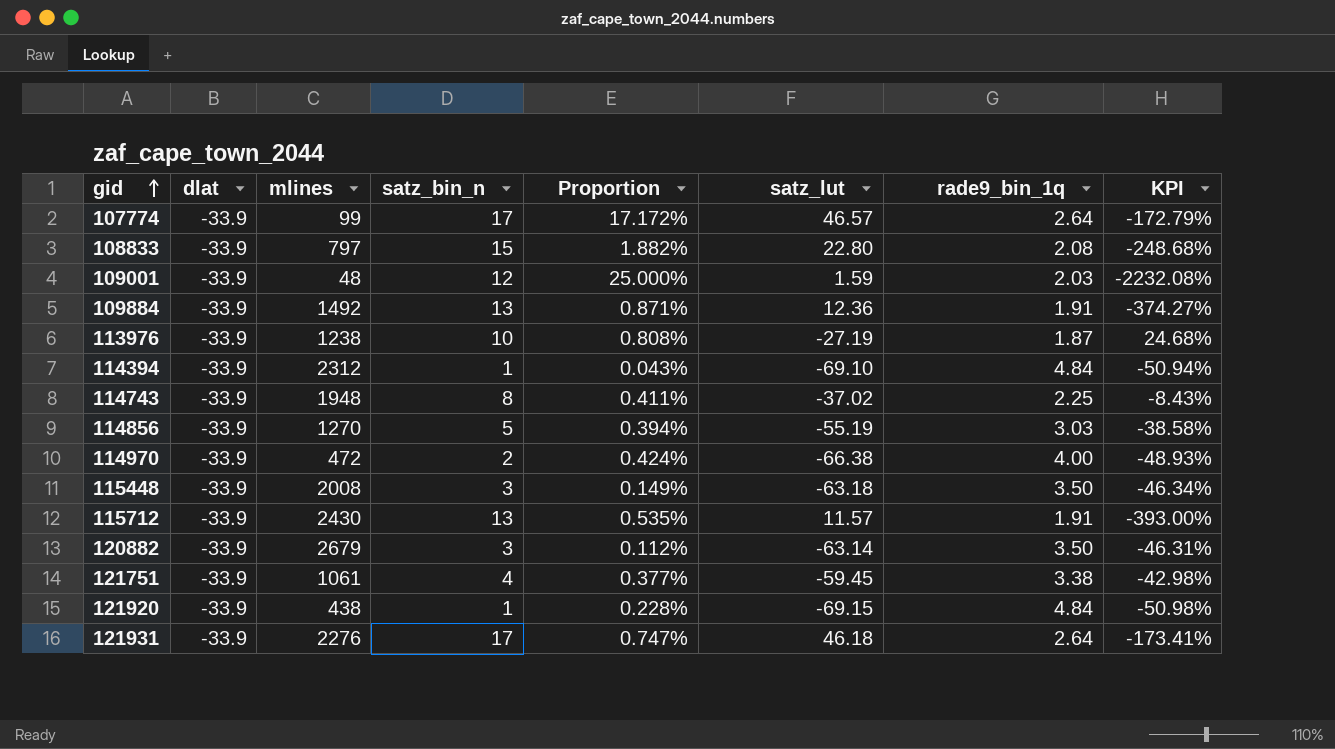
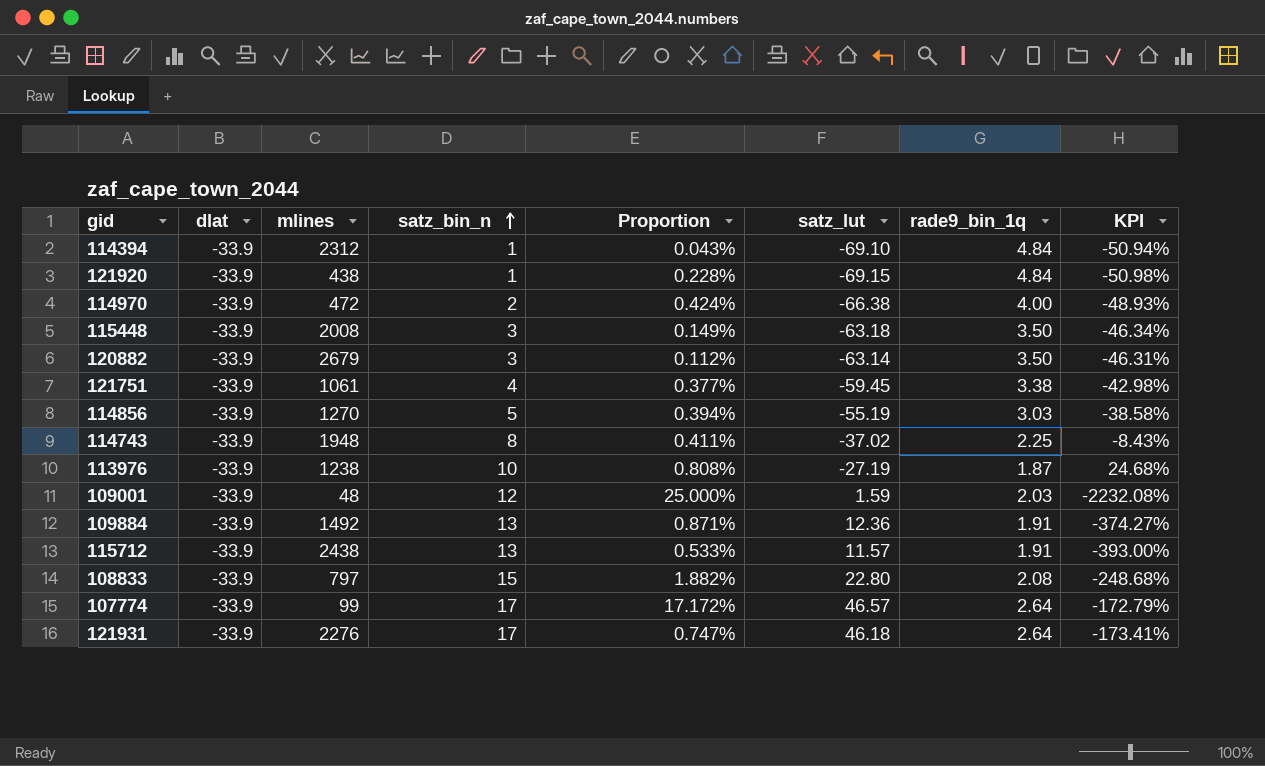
row order: gid ascending -> satz_bin_n ascending
115712 | mlines: 2430 -> 2438
115712 | Proportion: 0.535% -> 0.533%

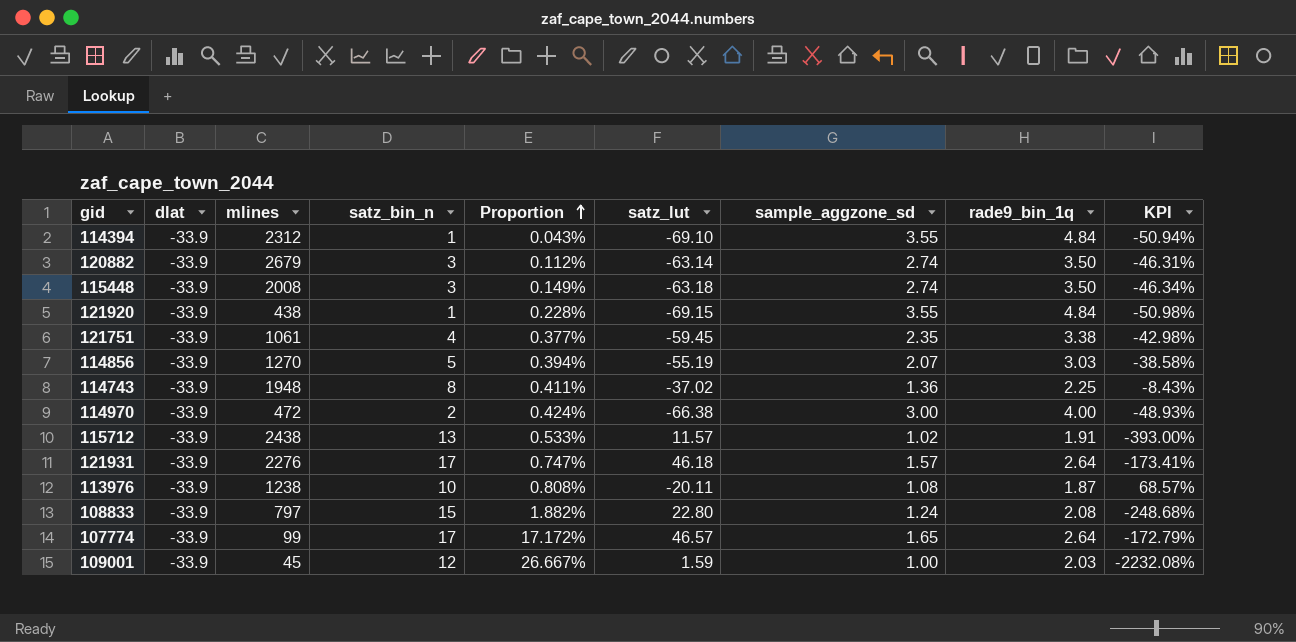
row order: satz_bin_n ascending -> Proportion ascending
column sample_aggzone_sd | position: none -> 7
row 109884: -33.9 | 1492 | 13 | 0.871% | 12.36 | 1.91 | -374.27% -> none
113976 | satz_lut: -27.19 -> -20.11
113976 | KPI: 24.68% -> 68.57%
109001 | mlines: 48 -> 45
109001 | Proportion: 25.000% -> 26.667%

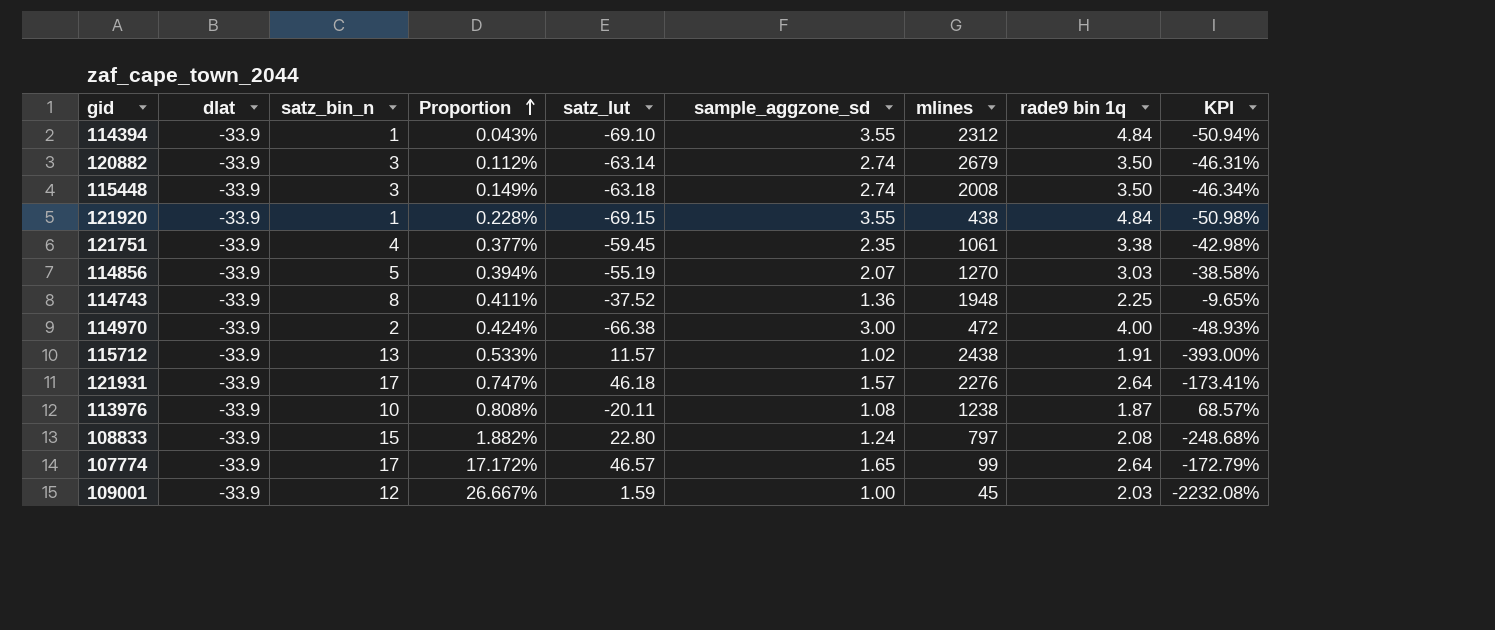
column mlines | position: 3 -> 7
column name: rade9_bin_1q -> rade9 bin 1q
114743 | satz_lut: -37.02 -> -37.52
114743 | KPI: -8.43% -> -9.65%

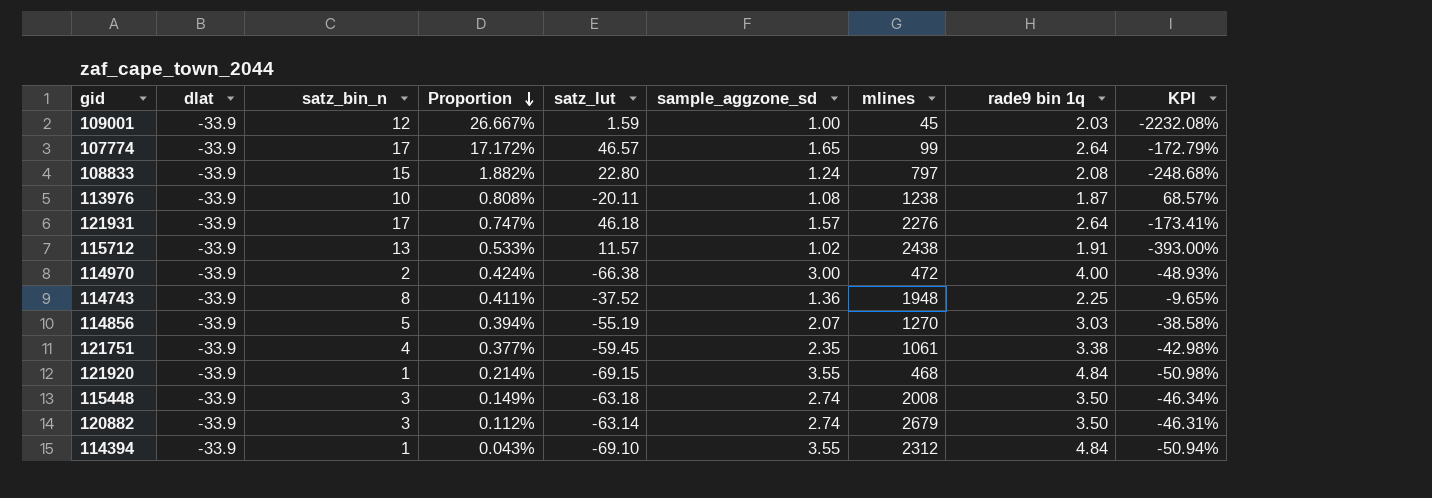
row order: Proportion ascending -> Proportion descending
121920 | Proportion: 0.228% -> 0.214%
121920 | mlines: 438 -> 468

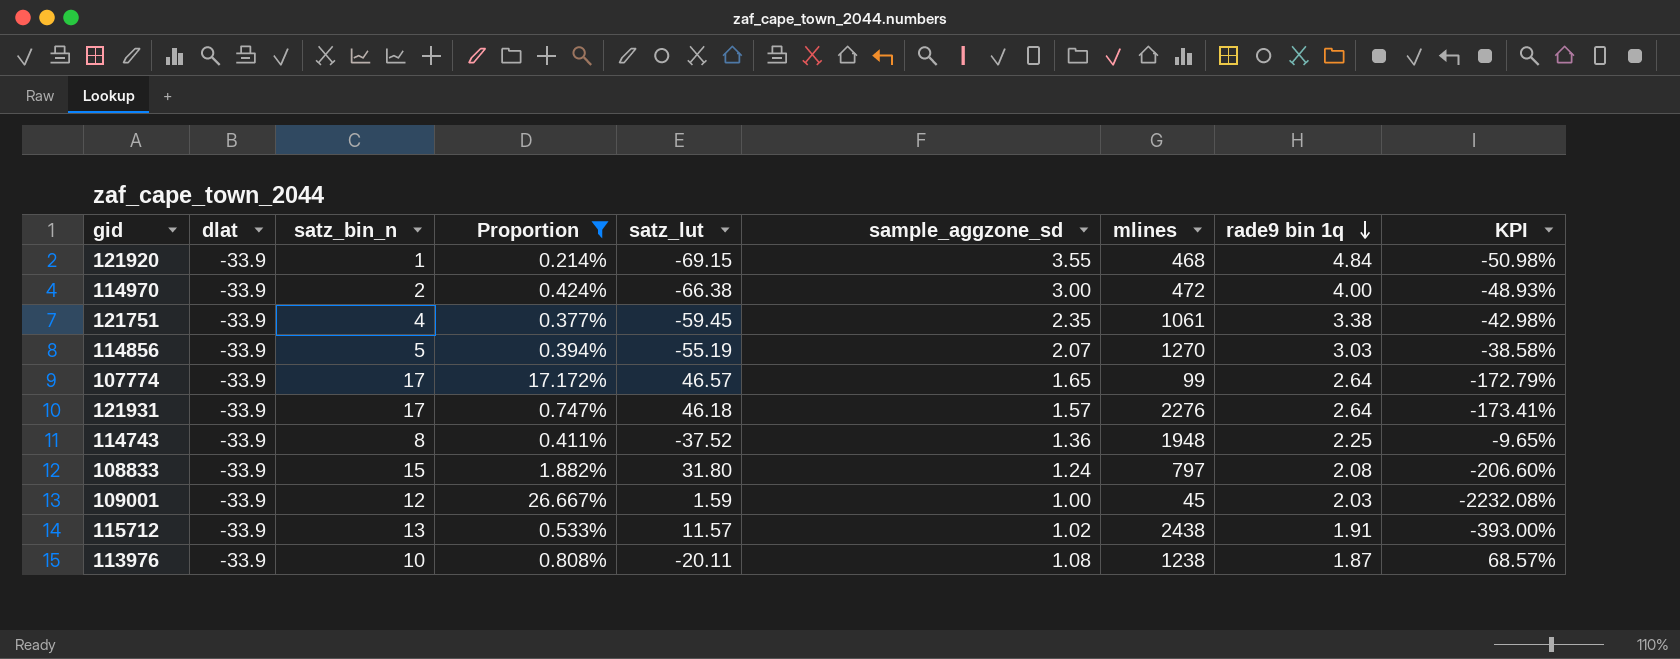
filter: none -> Proportion >= 0.214%
row order: Proportion descending -> rade9 bin 1q descending
108833 | satz_lut: 22.80 -> 31.80
108833 | KPI: -248.68% -> -206.60%

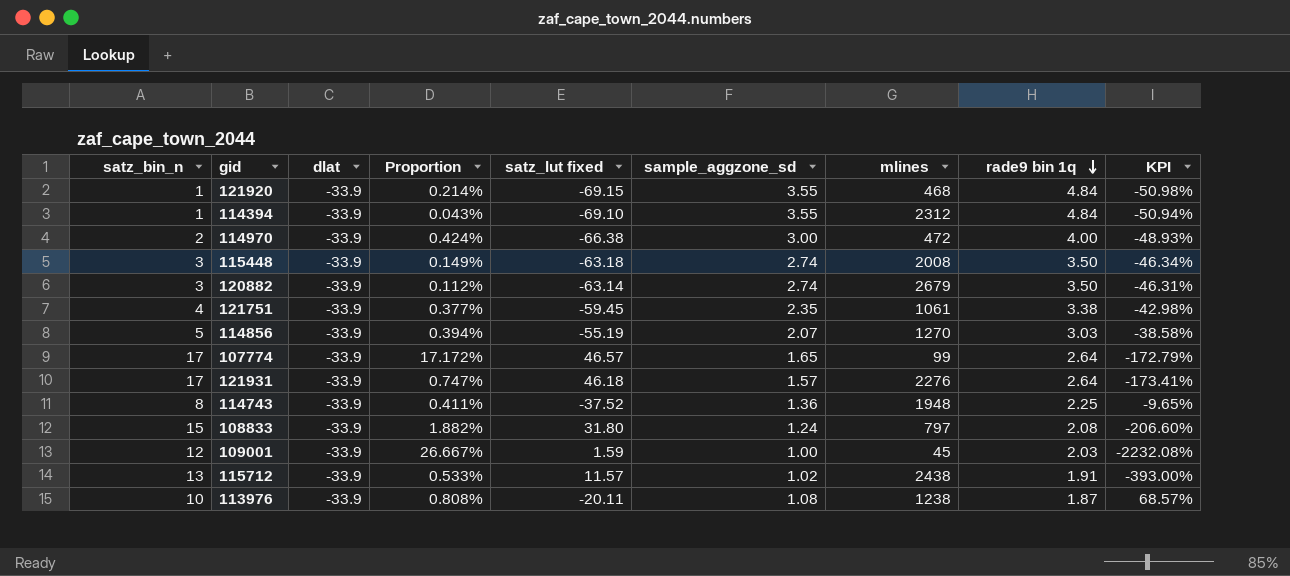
filter: Proportion >= 0.214% -> none
column satz_bin_n | position: 3 -> 1
column name: satz_lut -> satz_lut fixed

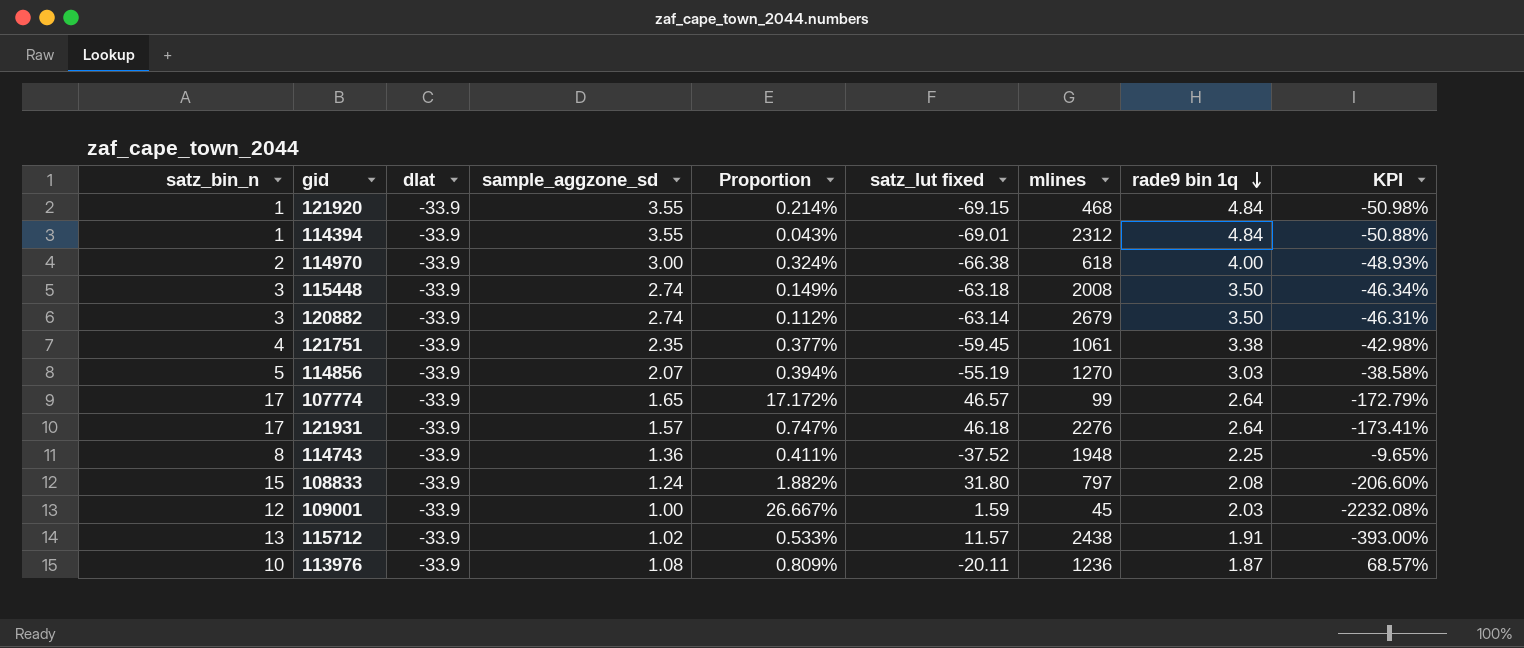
column sample_aggzone_sd | position: 6 -> 4
114394 | satz_lut fixed: -69.10 -> -69.01
114394 | KPI: -50.94% -> -50.88%
114970 | Proportion: 0.424% -> 0.324%
114970 | mlines: 472 -> 618
113976 | Proportion: 0.808% -> 0.809%
113976 | mlines: 1238 -> 1236

